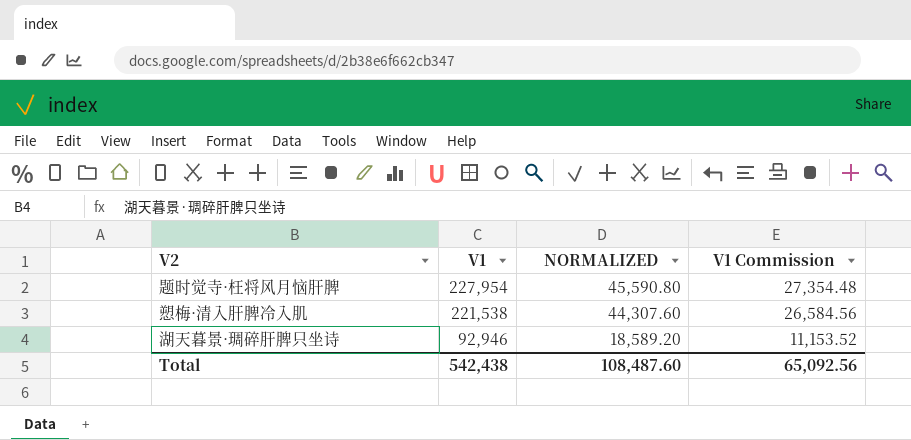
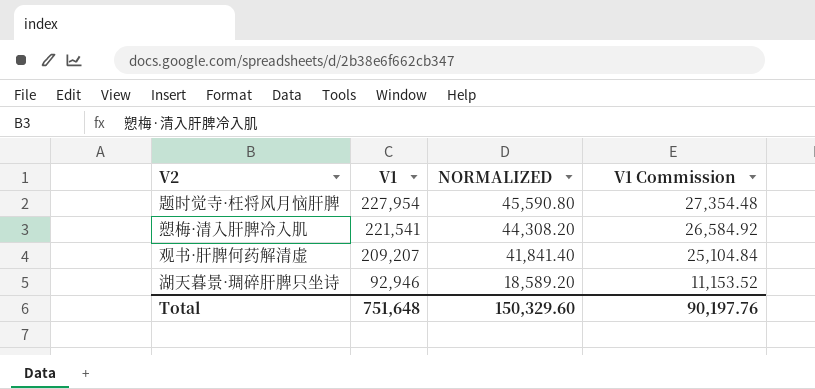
愬梅·清入肝脾冷入肌 | V1: 221,538 -> 221,541
愬梅·清入肝脾冷入肌 | NORMALIZED: 44,307.60 -> 44,308.20
愬梅·清入肝脾冷入肌 | V1 Commission: 26,584.56 -> 26,584.92
row 观书·肝脾何药解清虚: none -> 209,207 | 41,841.40 | 25,104.84
Total | V1: 542,438 -> 751,648
Total | NORMALIZED: 108,487.60 -> 150,329.60
Total | V1 Commission: 65,092.56 -> 90,197.76

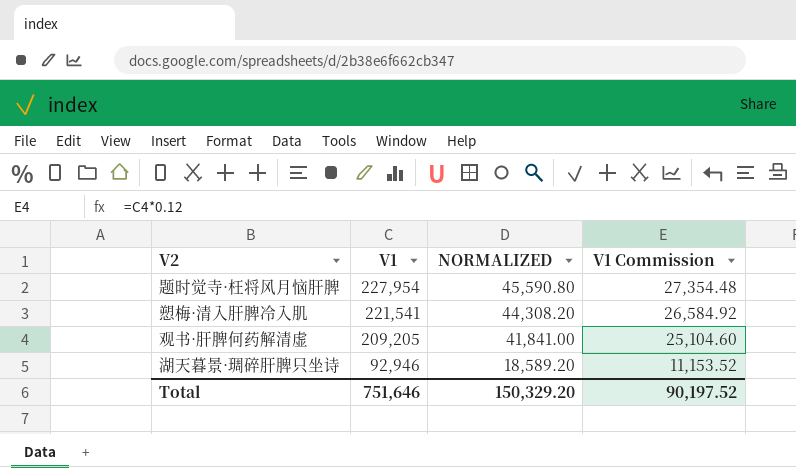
观书·肝脾何药解清虚 | V1: 209,207 -> 209,205
观书·肝脾何药解清虚 | NORMALIZED: 41,841.40 -> 41,841.00
观书·肝脾何药解清虚 | V1 Commission: 25,104.84 -> 25,104.60
Total | V1: 751,648 -> 751,646
Total | NORMALIZED: 150,329.60 -> 150,329.20
Total | V1 Commission: 90,197.76 -> 90,197.52

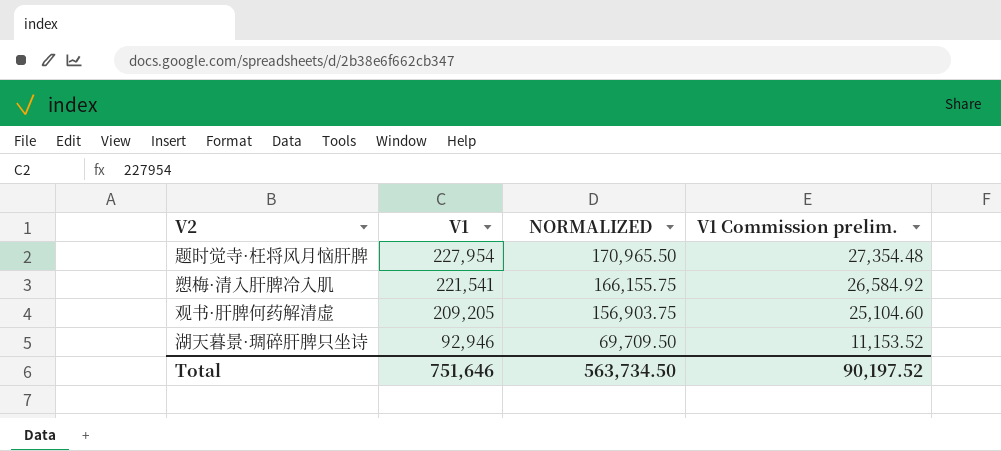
column NORMALIZED | formula: [V1] * 0.2 -> [V1] * 0.75
column name: V1 Commission -> V1 Commission prelim.
Total | NORMALIZED: 150,329.20 -> 563,734.50

